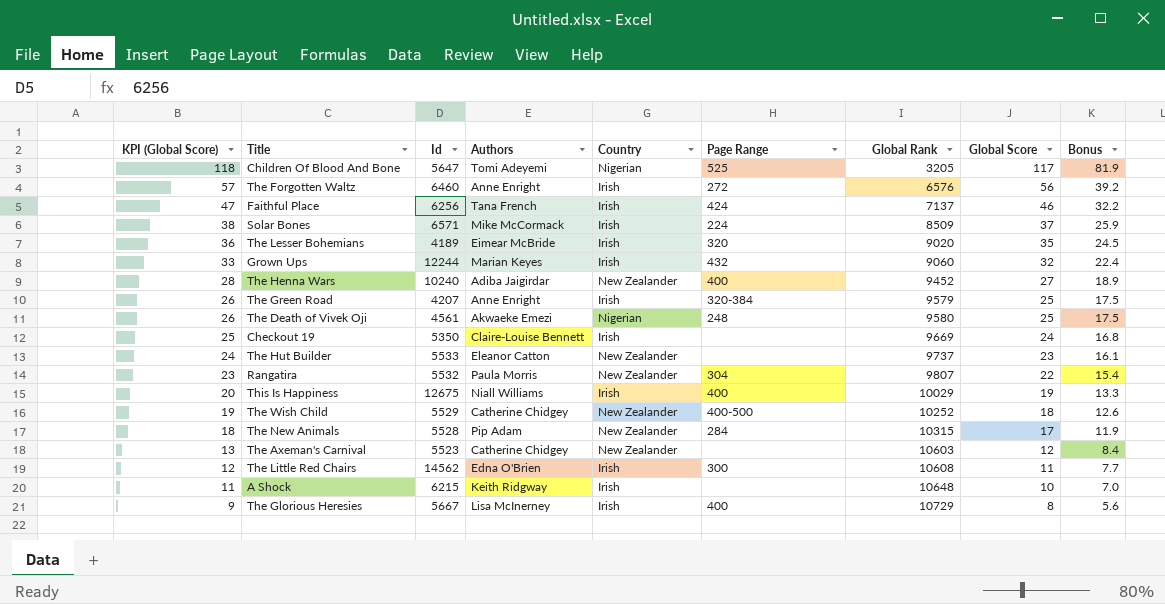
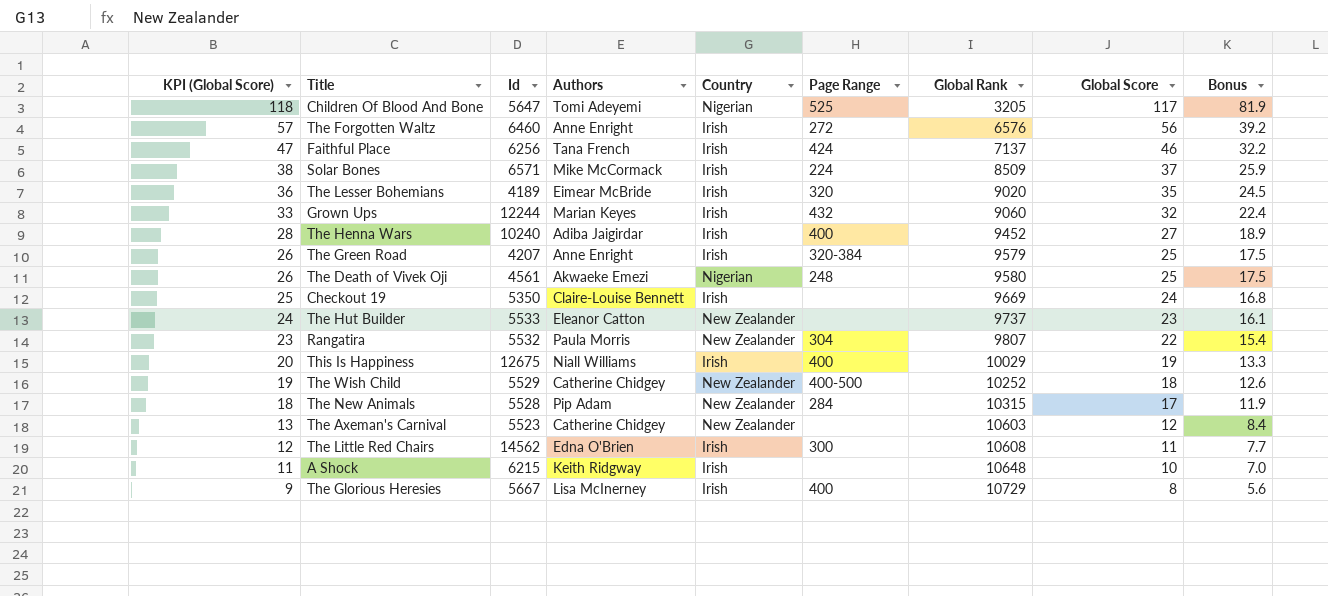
The Henna Wars | Country: New Zealander -> Irish

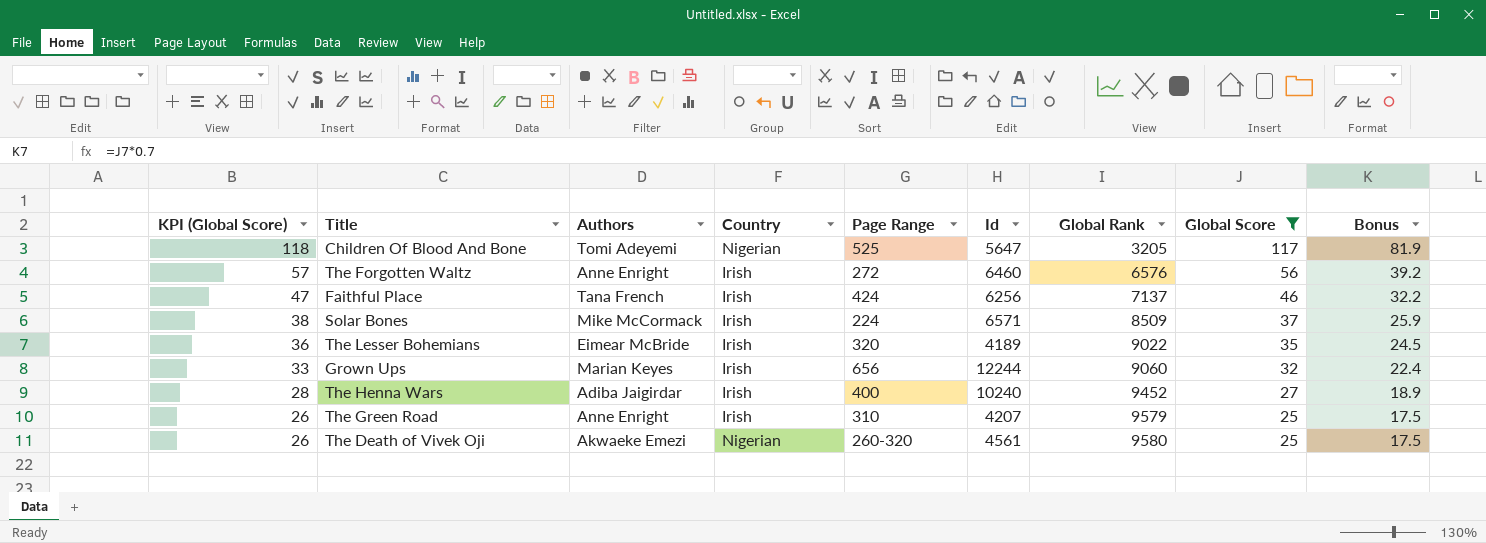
filter: none -> Global Score >= 25
column Id | position: 3 -> 6
The Lesser Bohemians | Global Rank: 9020 -> 9022
Grown Ups | Page Range: 432 -> 656
The Green Road | Page Range: 320-384 -> 310
The Death of Vivek Oji | Page Range: 248 -> 260-320

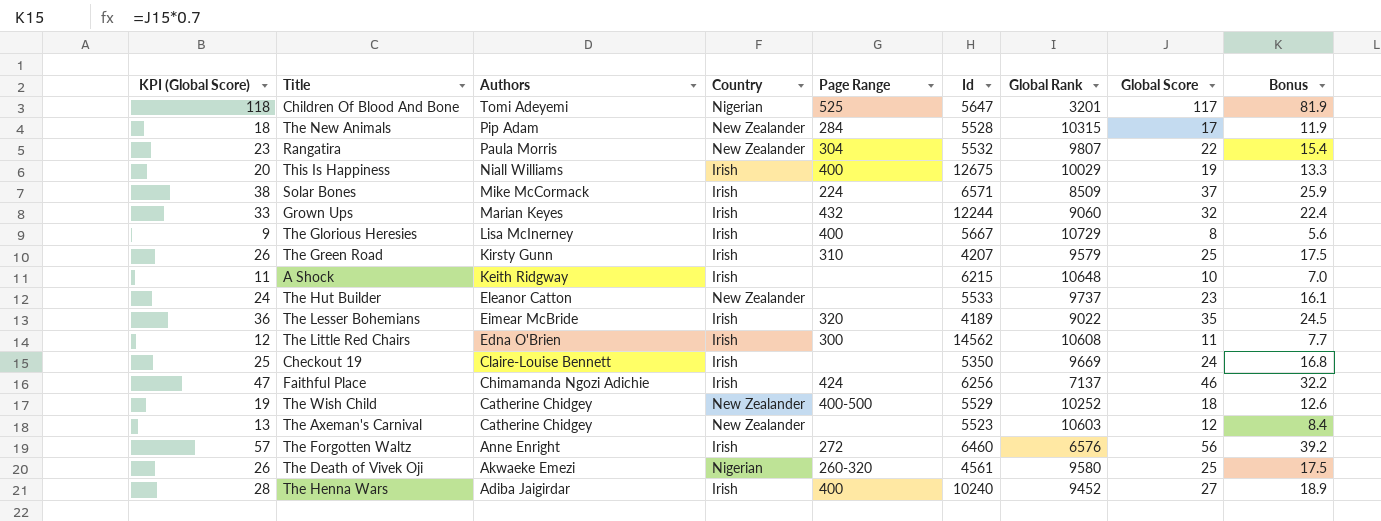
filter: Global Score >= 25 -> none
row order: KPI (Global Score) descending -> Authors descending
Children Of Blood And Bone | Global Rank: 3205 -> 3201
Grown Ups | Page Range: 656 -> 432
The Green Road | Authors: Anne Enright -> Kirsty Gunn
Faithful Place | Authors: Tana French -> Chimamanda Ngozi Adichie

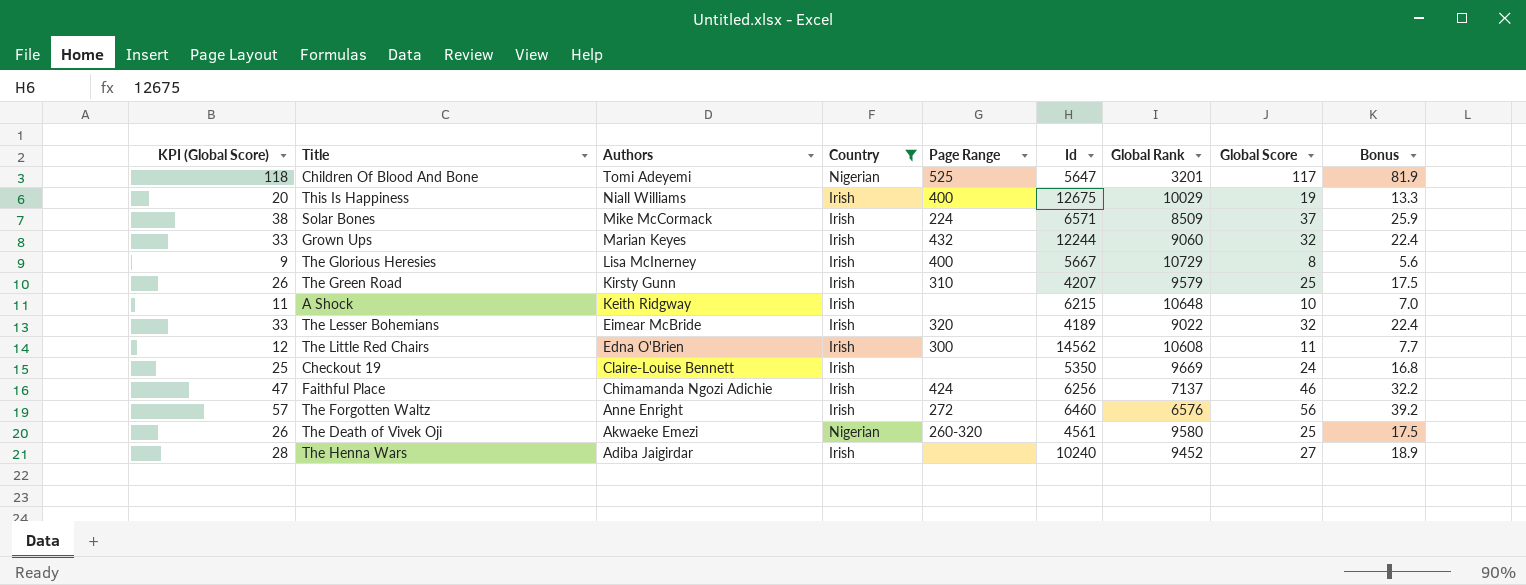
filter: none -> Country != New Zealander
The Lesser Bohemians | KPI (Global Score): 36 -> 33
The Lesser Bohemians | Global Score: 35 -> 32
The Lesser Bohemians | Bonus: 24.5 -> 22.4
The Henna Wars | Page Range: 400 -> none

